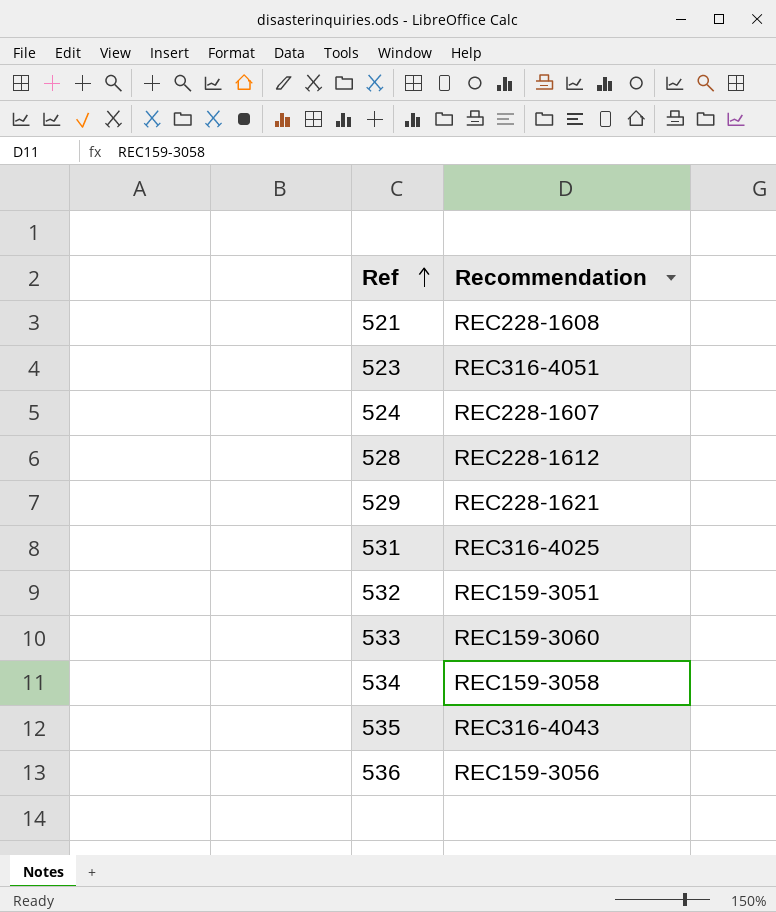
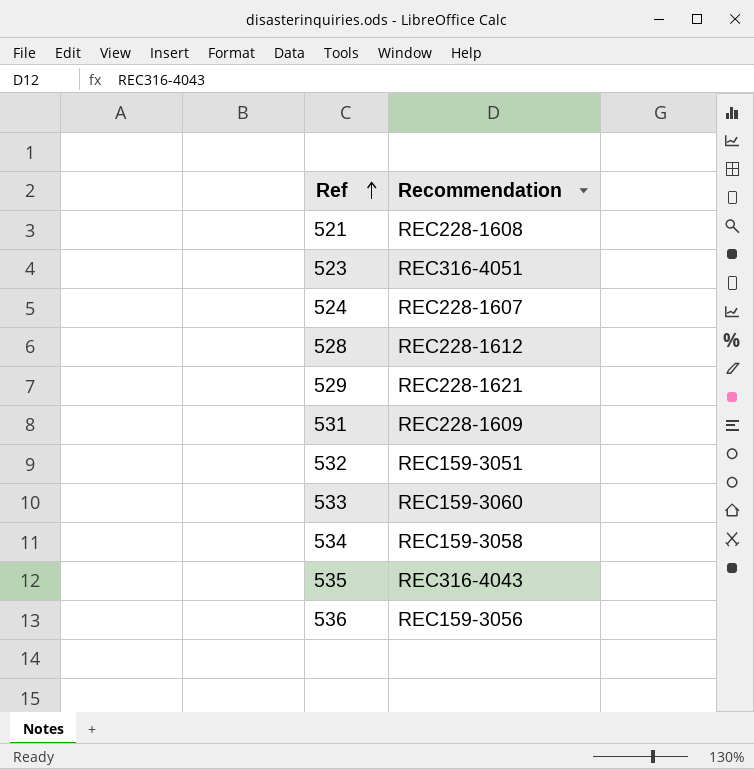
531 | Recommendation: REC316-4025 -> REC228-1609

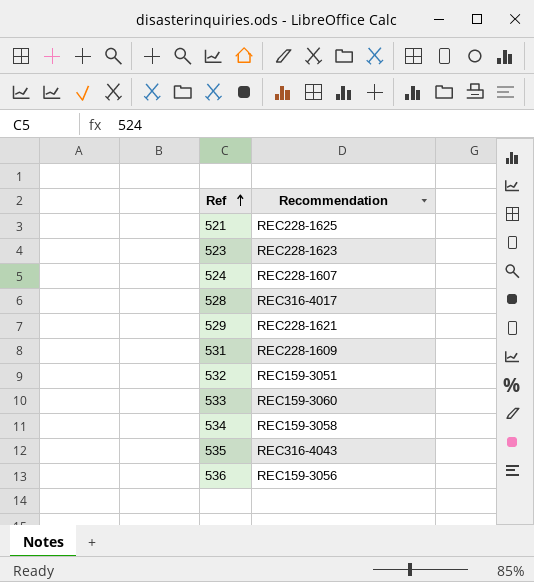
521 | Recommendation: REC228-1608 -> REC228-1625
523 | Recommendation: REC316-4051 -> REC228-1623
528 | Recommendation: REC228-1612 -> REC316-4017

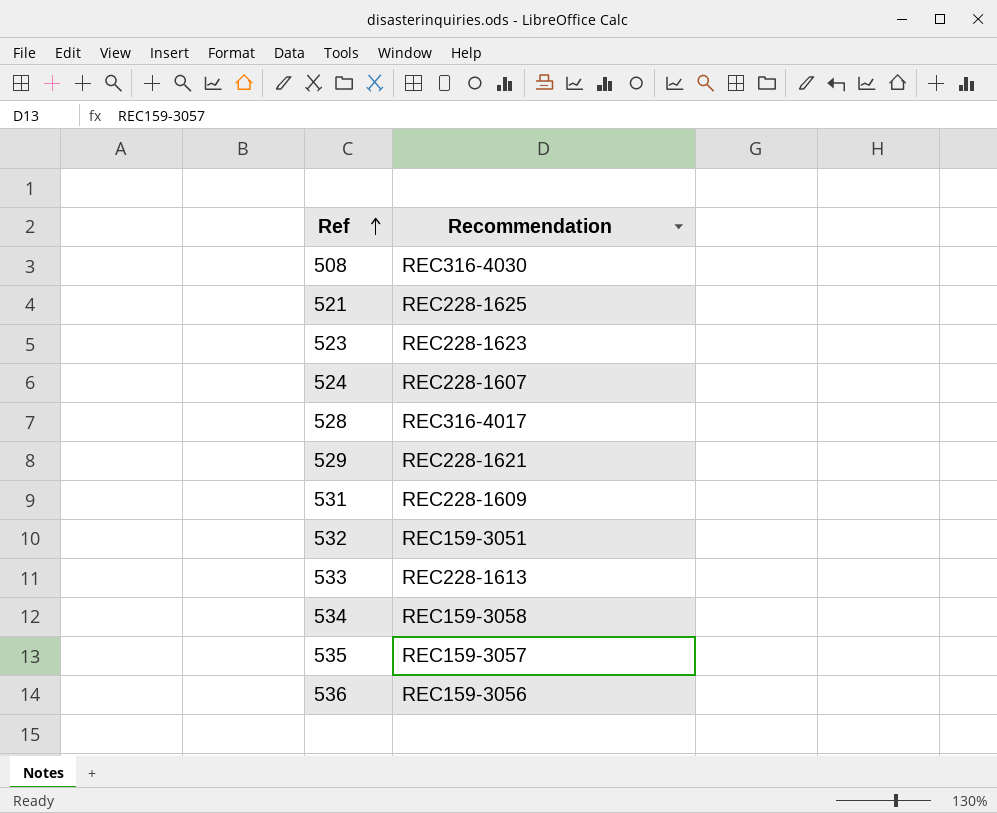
row 508: none -> REC316-4030
533 | Recommendation: REC159-3060 -> REC228-1613
535 | Recommendation: REC316-4043 -> REC159-3057

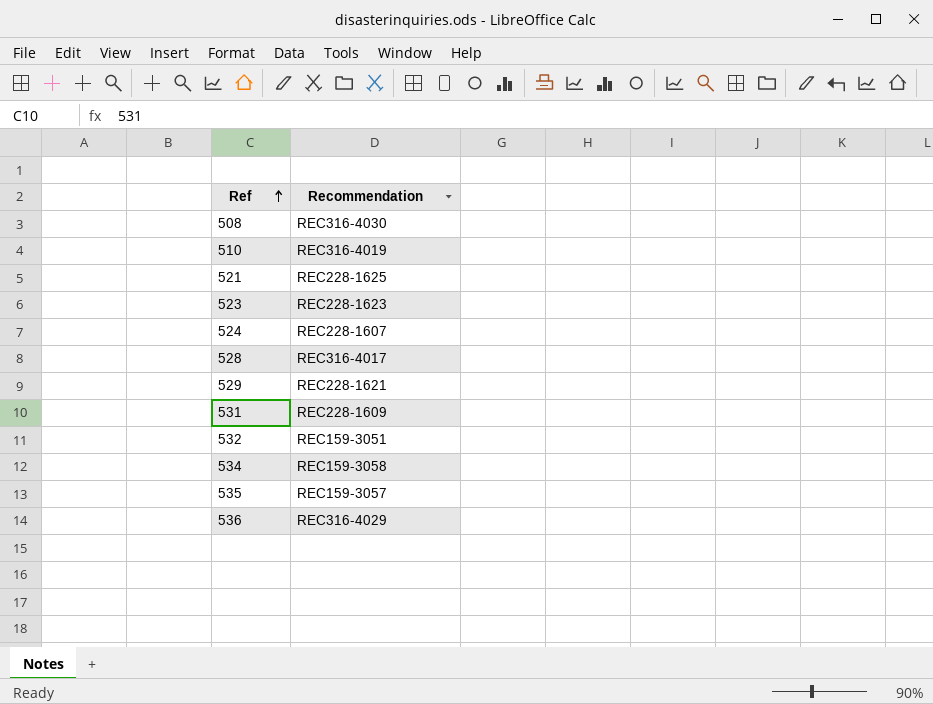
row 533: REC228-1613 -> none
row 510: none -> REC316-4019
536 | Recommendation: REC159-3056 -> REC316-4029

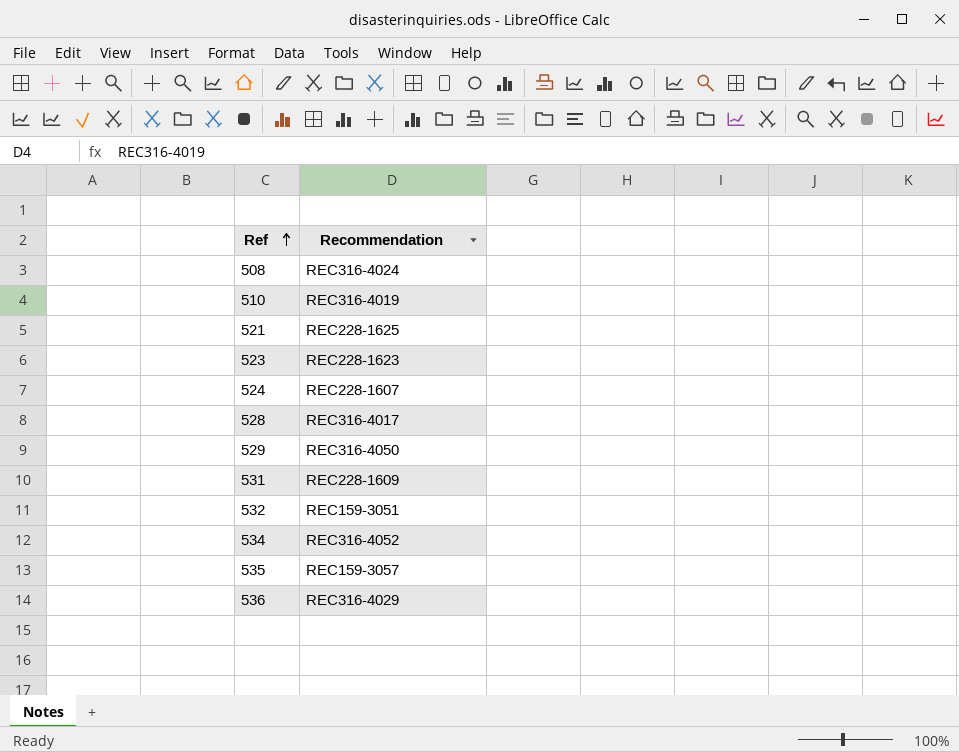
508 | Recommendation: REC316-4030 -> REC316-4024
529 | Recommendation: REC228-1621 -> REC316-4050
534 | Recommendation: REC159-3058 -> REC316-4052

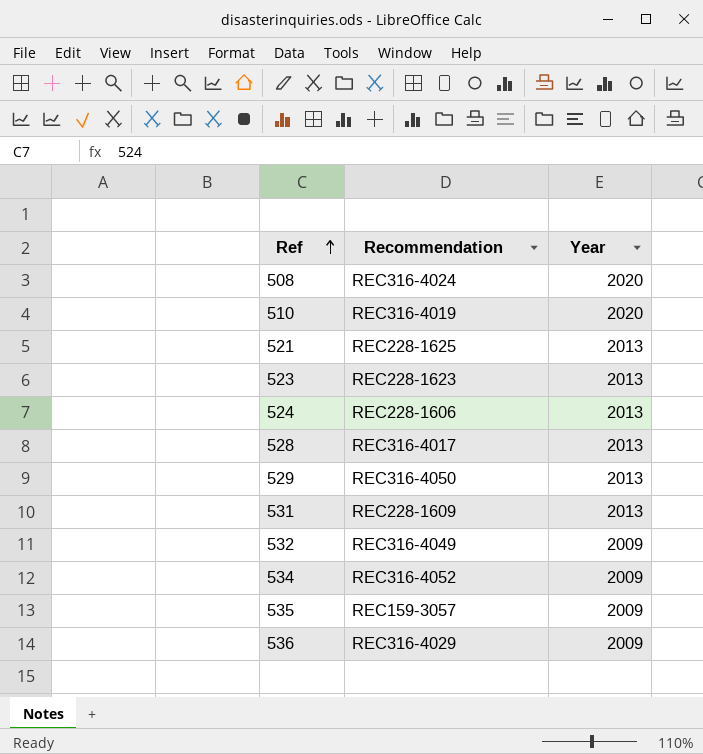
column Year | position: none -> 3
524 | Recommendation: REC228-1607 -> REC228-1606
532 | Recommendation: REC159-3051 -> REC316-4049

